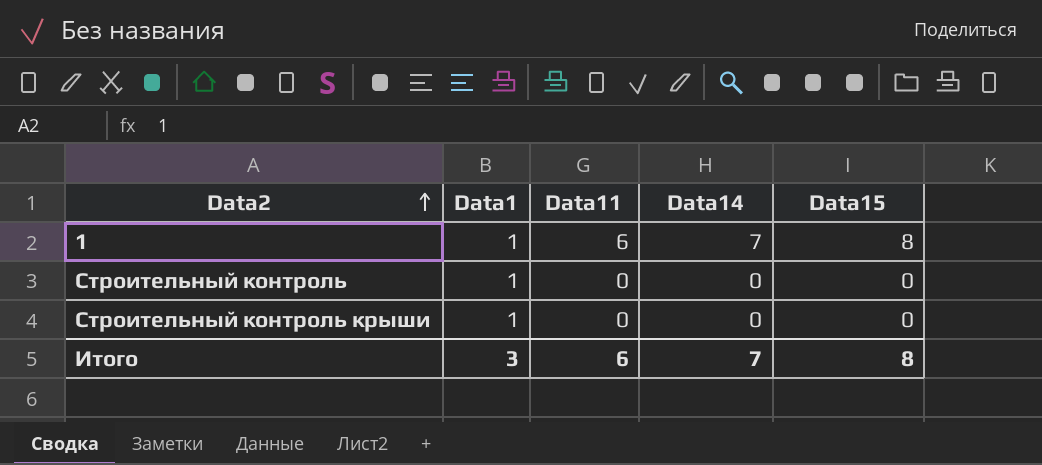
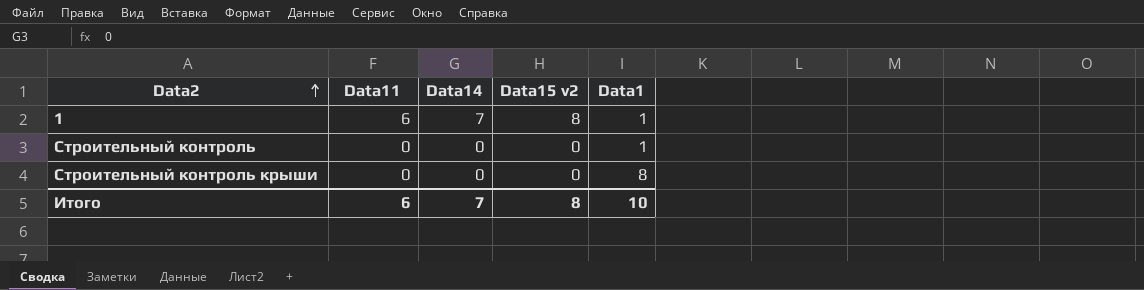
column name: Data15 -> Data15 v2
column Data1 | position: 2 -> 5
Строительный контроль крыши | Data1: 1 -> 8
Итого | Data1: 3 -> 10

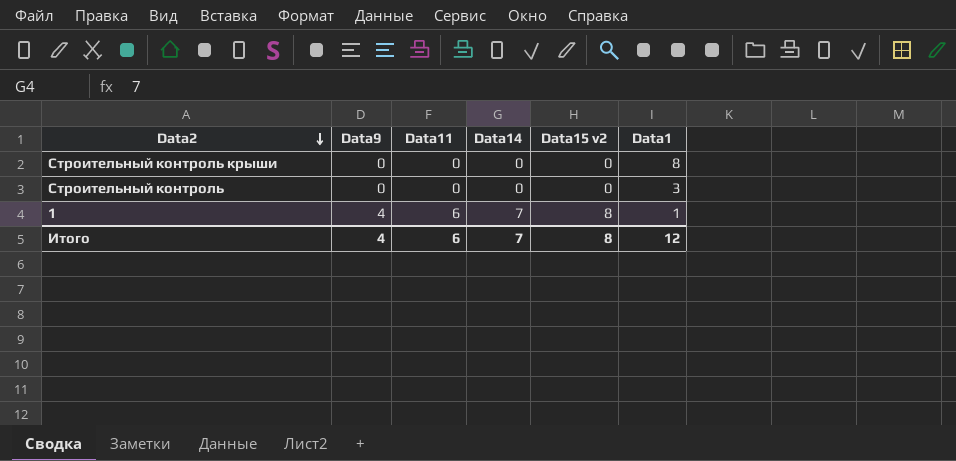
row order: Data2 ascending -> Data2 descending
column Data9 | position: none -> 2
Строительный контроль | Data1: 1 -> 3
Итого | Data1: 10 -> 12

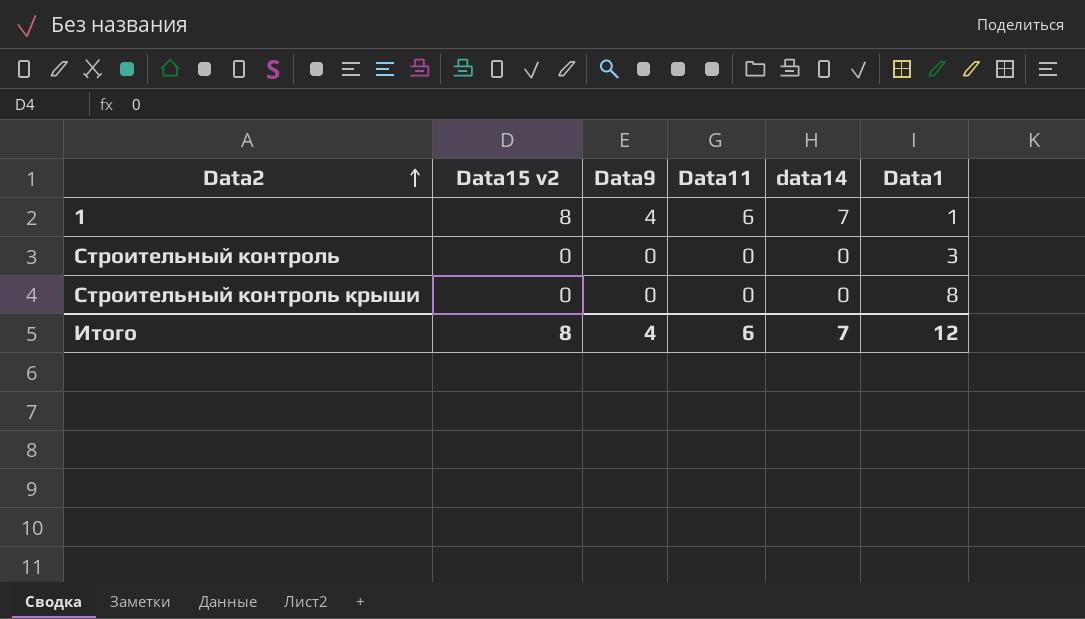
row order: Data2 descending -> Data2 ascending
column Data15 v2 | position: 5 -> 2
column name: Data14 -> data14

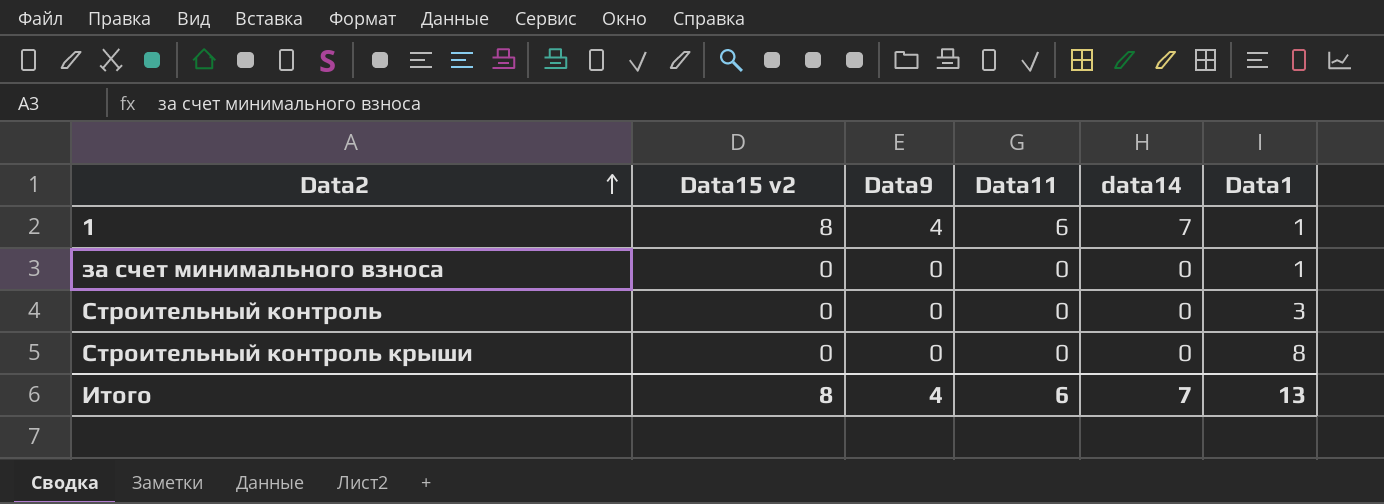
row за счет минимального взноса: none -> 0 | 0 | 0 | 0 | 1
Итого | Data1: 12 -> 13

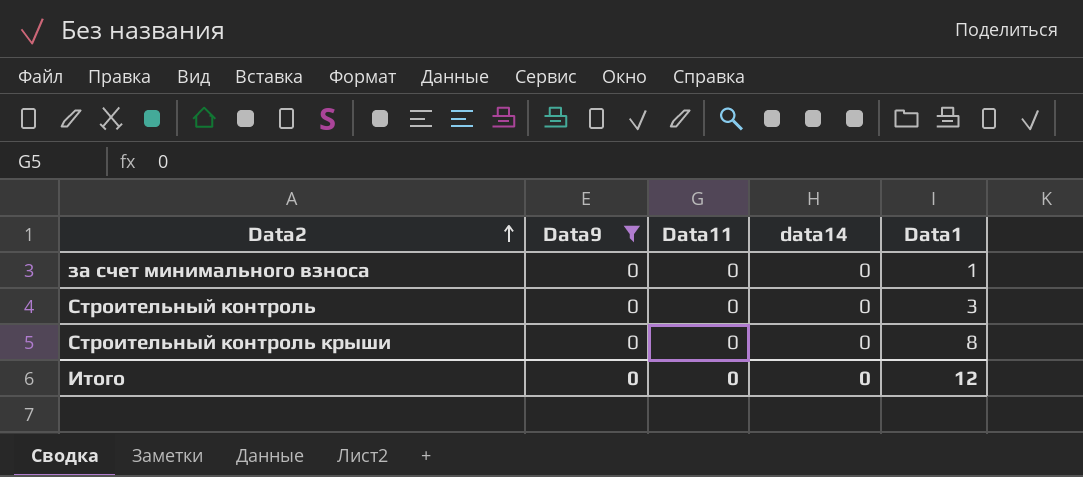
filter: none -> Data9 = 0
column Data15 v2 | position: 2 -> none
Итого | Data9: 4 -> 0
Итого | Data11: 6 -> 0
Итого | data14: 7 -> 0
Итого | Data1: 13 -> 12

